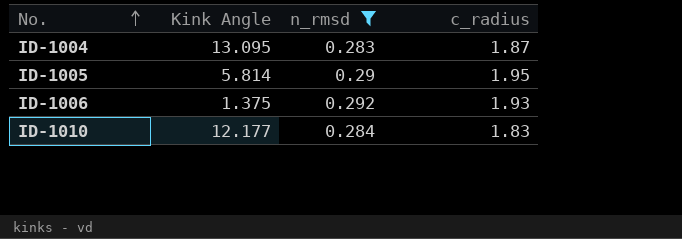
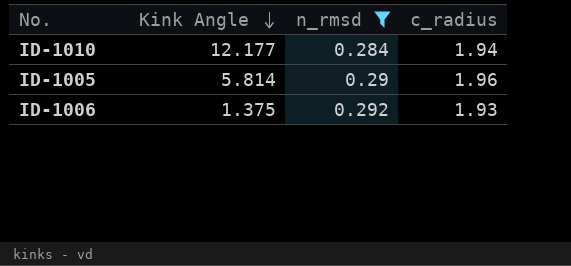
row order: No. ascending -> Kink Angle descending
row ID-1004: 13.095 | 0.283 | 1.87 -> none
ID-1010 | c_radius: 1.83 -> 1.94
ID-1005 | c_radius: 1.95 -> 1.96

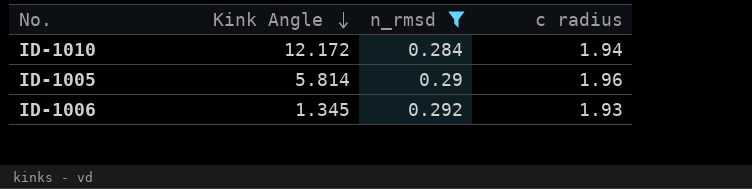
column name: c_radius -> c radius
ID-1010 | Kink Angle: 12.177 -> 12.172
ID-1006 | Kink Angle: 1.375 -> 1.345

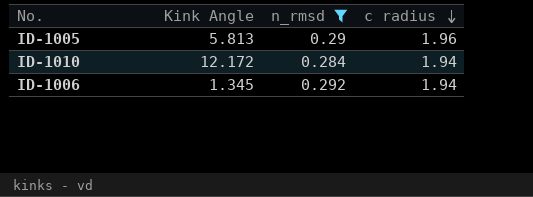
row order: Kink Angle descending -> c radius descending
ID-1005 | Kink Angle: 5.814 -> 5.813
ID-1006 | c radius: 1.93 -> 1.94

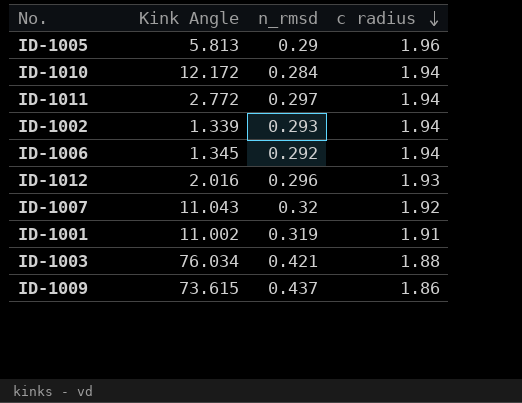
filter: n_rmsd <= 0.292 -> none

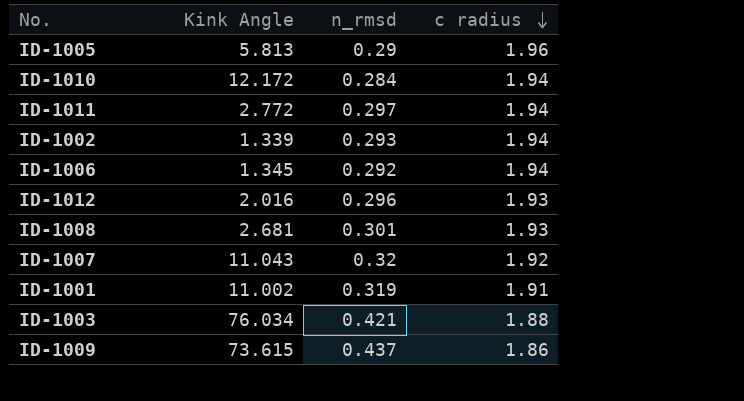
row ID-1008: none -> 2.681 | 0.301 | 1.93

